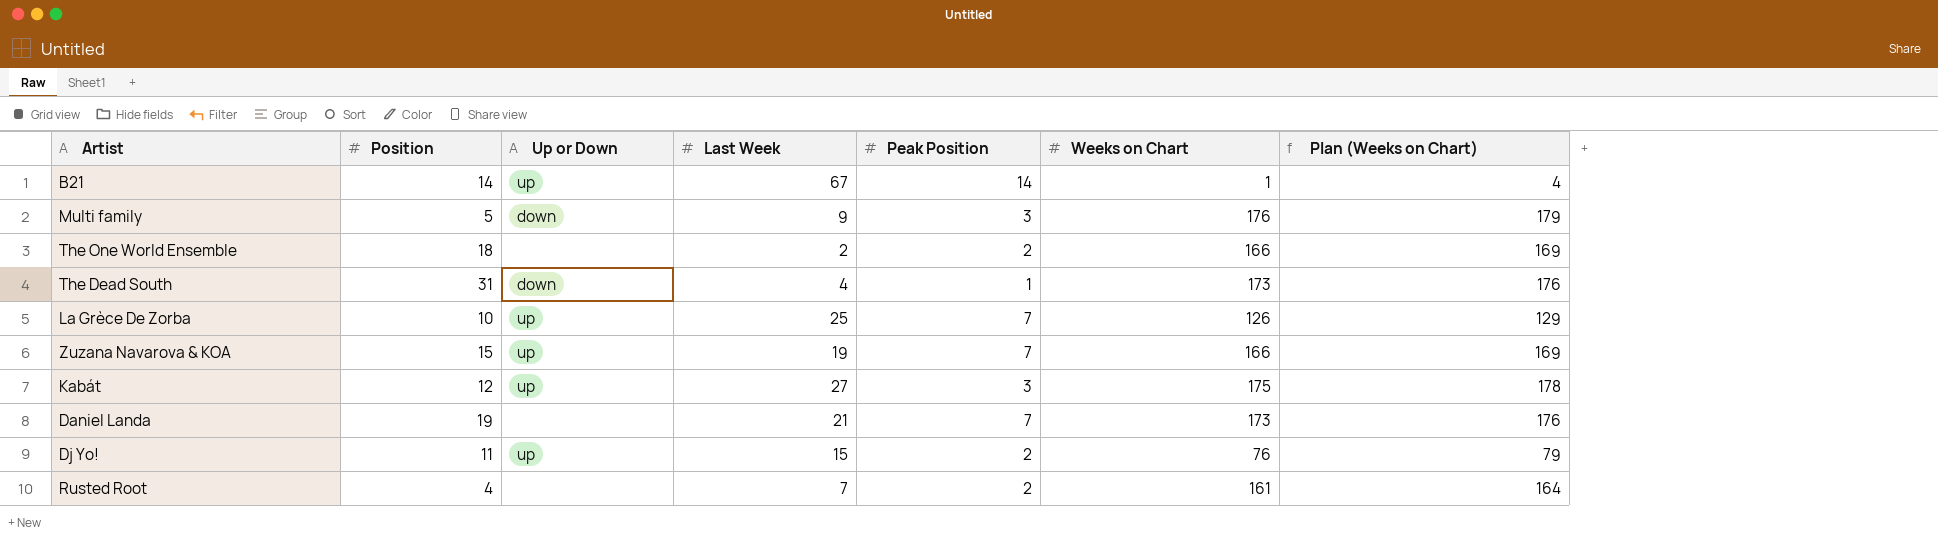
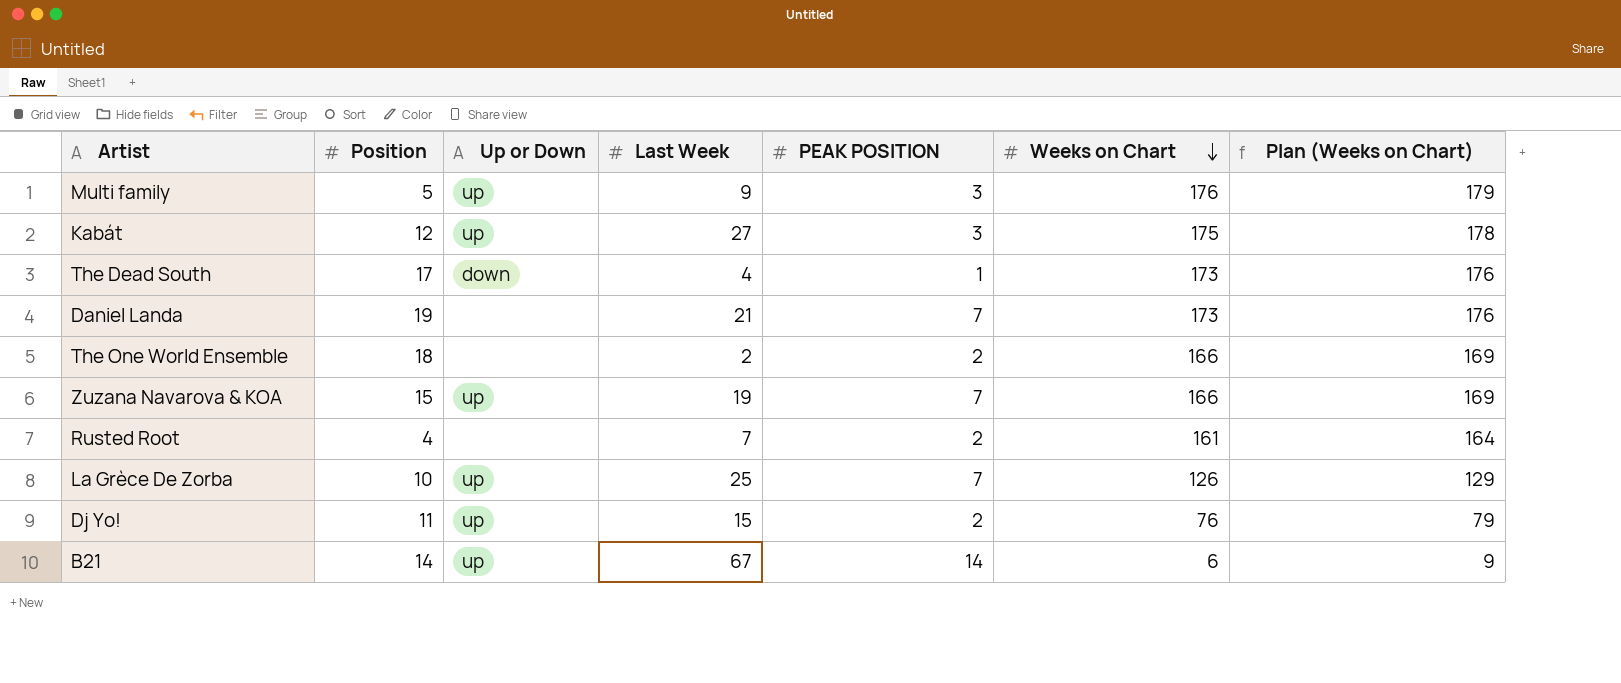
row order: none -> Weeks on Chart descending
column name: Peak Position -> PEAK POSITION
Multi family | Up or Down: down -> up
The Dead South | Position: 31 -> 17
B21 | Weeks on Chart: 1 -> 6
B21 | Plan (Weeks on Chart): 4 -> 9

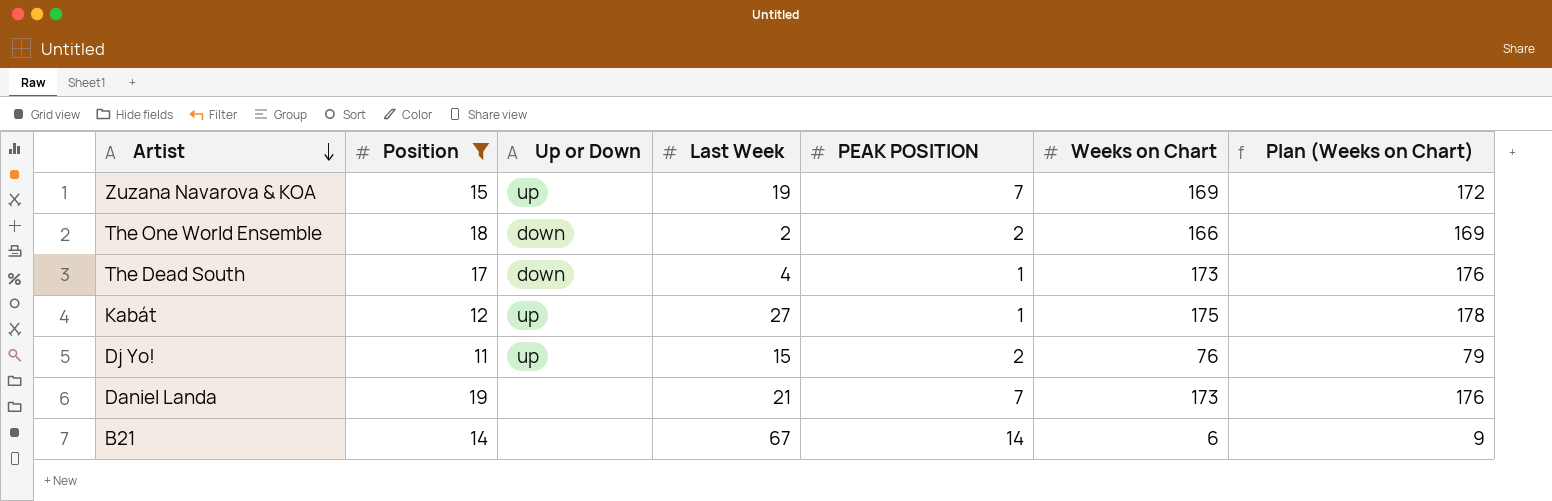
filter: none -> Position >= 11
row order: Weeks on Chart descending -> Artist descending
Zuzana Navarova & KOA | Weeks on Chart: 166 -> 169
Zuzana Navarova & KOA | Plan (Weeks on Chart): 169 -> 172
The One World Ensemble | Up or Down: none -> down
Kabát | PEAK POSITION: 3 -> 1
B21 | Up or Down: up -> none

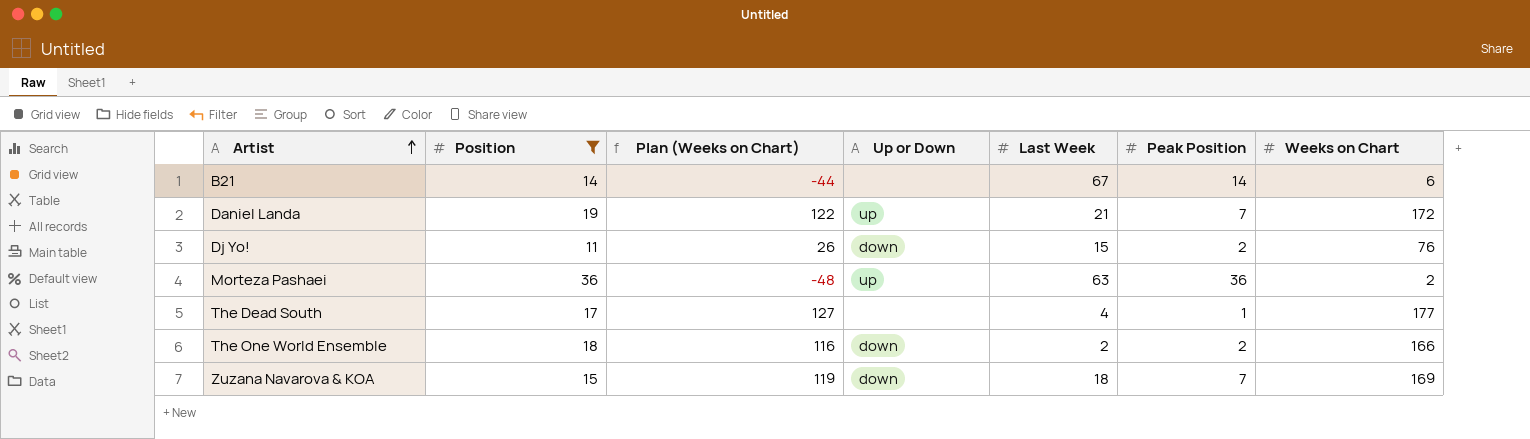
row order: Artist descending -> Artist ascending
column Plan (Weeks on Chart) | formula: [Weeks on Chart] + 3 -> [Weeks on Chart] - 50
column Plan (Weeks on Chart) | position: 7 -> 3
column name: PEAK POSITION -> Peak Position
row Kabát: 12 | up | 27 | 1 | 175 | 178 -> none
Daniel Landa | Up or Down: none -> up
Daniel Landa | Weeks on Chart: 173 -> 172
Dj Yo! | Up or Down: up -> down
row Morteza Pashaei: none -> 36 | -48 | up | 63 | 36 | 2
The Dead South | Up or Down: down -> none
The Dead South | Weeks on Chart: 173 -> 177
Zuzana Navarova & KOA | Up or Down: up -> down
Zuzana Navarova & KOA | Last Week: 19 -> 18

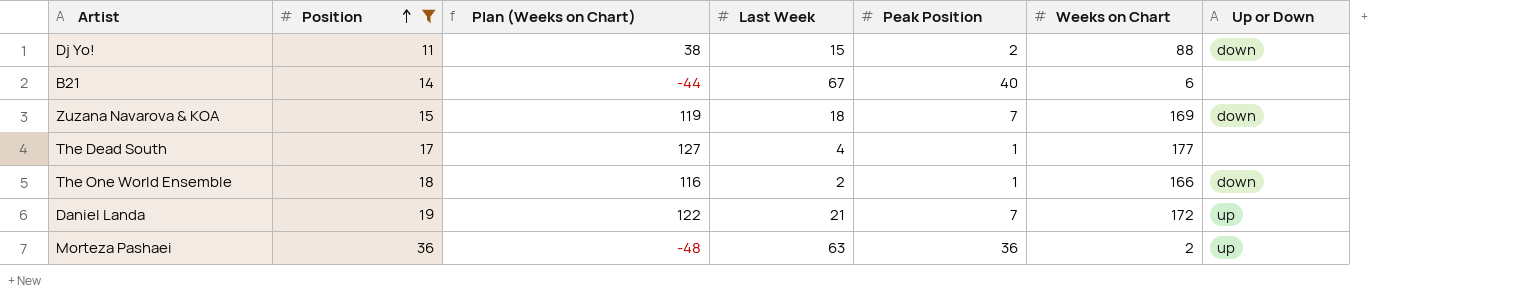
row order: Artist ascending -> Position ascending
column Up or Down | position: 4 -> 7
Dj Yo! | Plan (Weeks on Chart): 26 -> 38
Dj Yo! | Weeks on Chart: 76 -> 88
B21 | Peak Position: 14 -> 40
The One World Ensemble | Peak Position: 2 -> 1

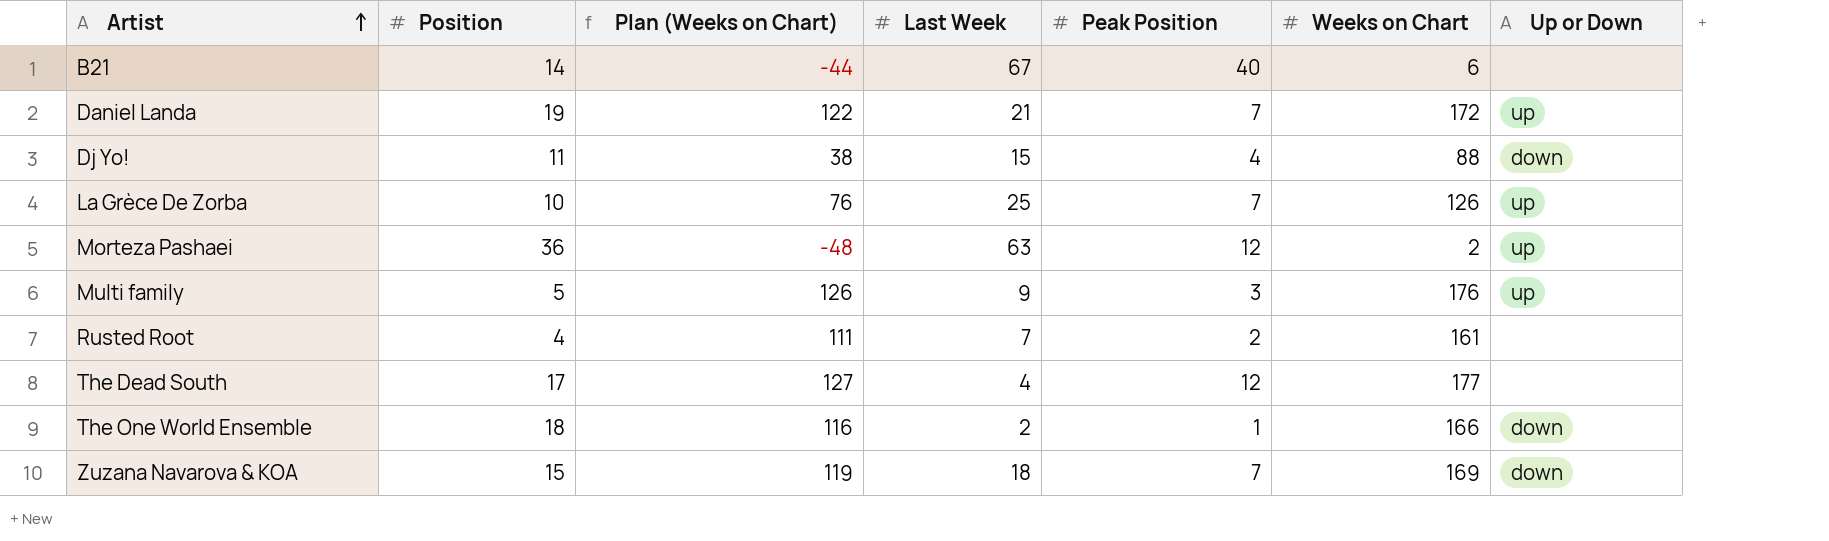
filter: Position >= 11 -> none
row order: Position ascending -> Artist ascending
Dj Yo! | Peak Position: 2 -> 4
Morteza Pashaei | Peak Position: 36 -> 12
The Dead South | Peak Position: 1 -> 12

